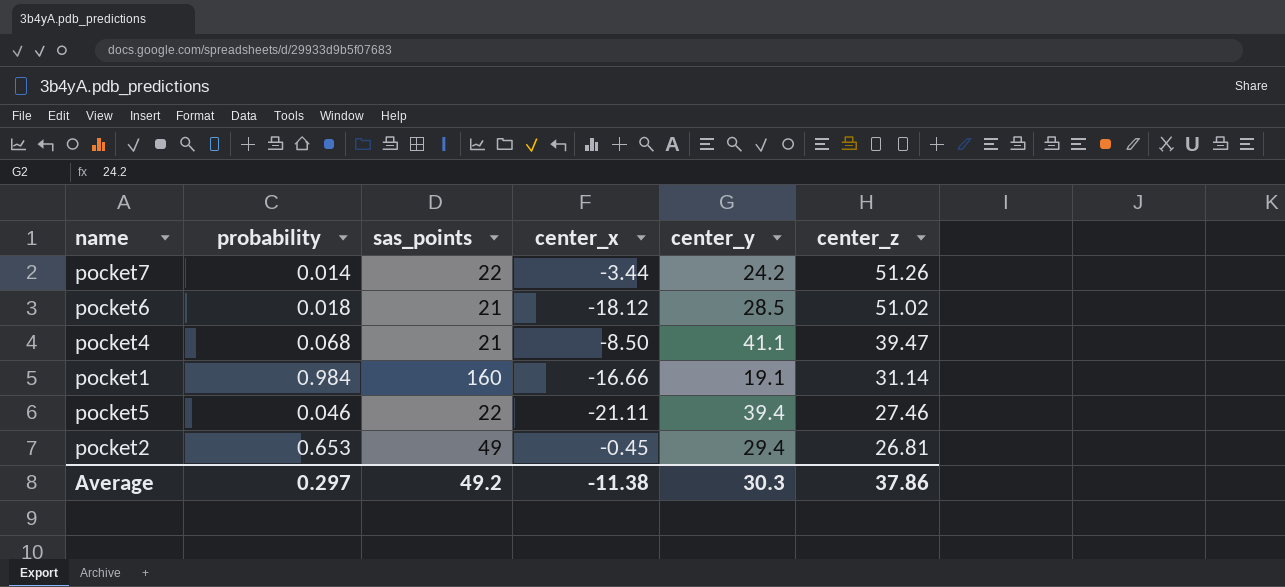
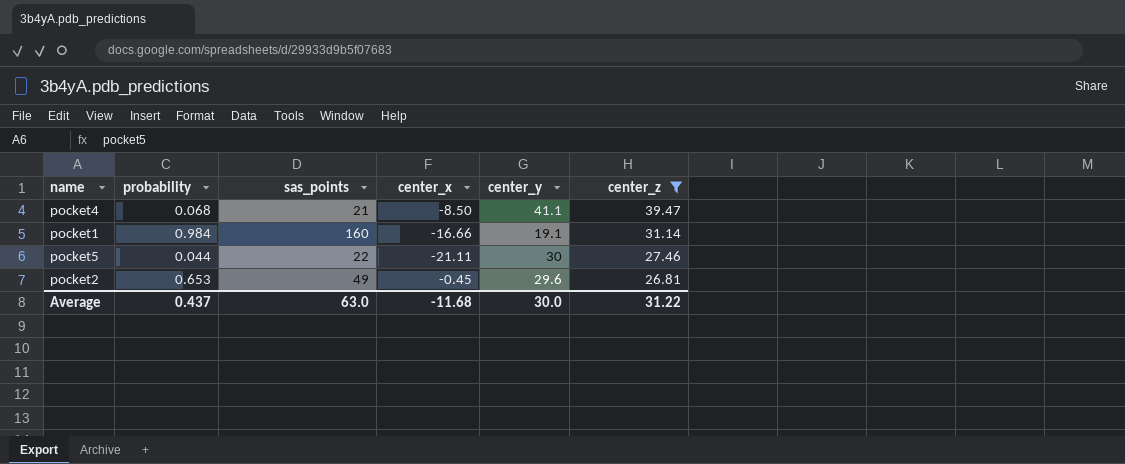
filter: none -> center_z <= 39.47
pocket5 | probability: 0.046 -> 0.044
pocket5 | center_y: 39.4 -> 30
pocket2 | center_y: 29.4 -> 29.6
Average | probability: 0.297 -> 0.437
Average | sas_points: 49.2 -> 63.0
Average | center_x: -11.38 -> -11.68
Average | center_y: 30.3 -> 30.0
Average | center_z: 37.86 -> 31.22

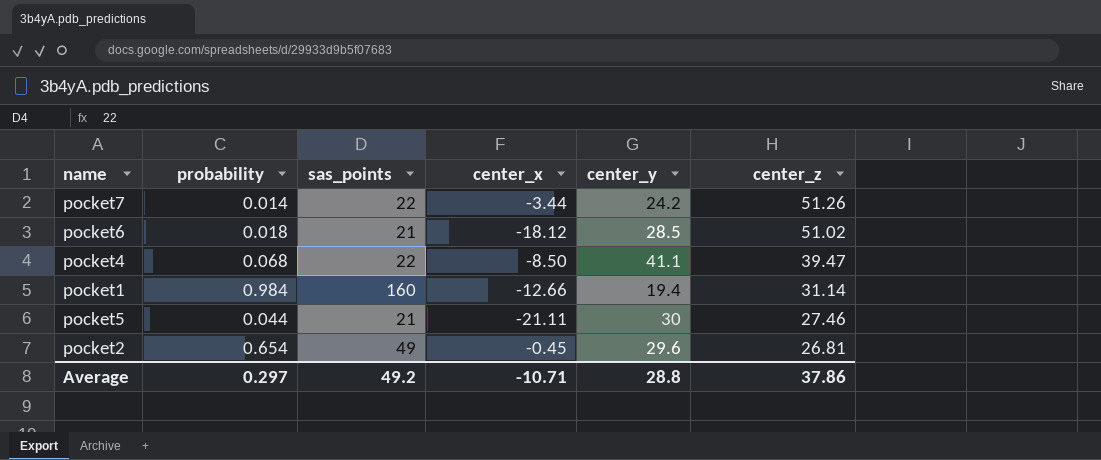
filter: center_z <= 39.47 -> none
pocket4 | sas_points: 21 -> 22
pocket1 | center_x: -16.66 -> -12.66
pocket1 | center_y: 19.1 -> 19.4
pocket5 | sas_points: 22 -> 21
pocket2 | probability: 0.653 -> 0.654
Average | probability: 0.437 -> 0.297
Average | sas_points: 63.0 -> 49.2
Average | center_x: -11.68 -> -10.71
Average | center_y: 30.0 -> 28.8
Average | center_z: 31.22 -> 37.86

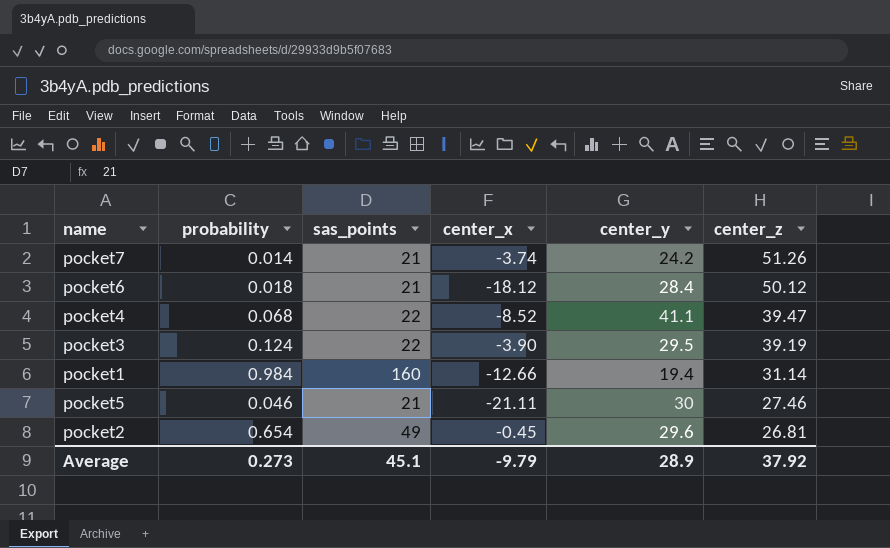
pocket7 | sas_points: 22 -> 21
pocket7 | center_x: -3.44 -> -3.74
pocket6 | center_y: 28.5 -> 28.4
pocket6 | center_z: 51.02 -> 50.12
pocket4 | center_x: -8.50 -> -8.52
row pocket3: none -> 0.124 | 22 | -3.90 | 29.5 | 39.19
pocket5 | probability: 0.044 -> 0.046
Average | probability: 0.297 -> 0.273
Average | sas_points: 49.2 -> 45.1
Average | center_x: -10.71 -> -9.79
Average | center_y: 28.8 -> 28.9
Average | center_z: 37.86 -> 37.92

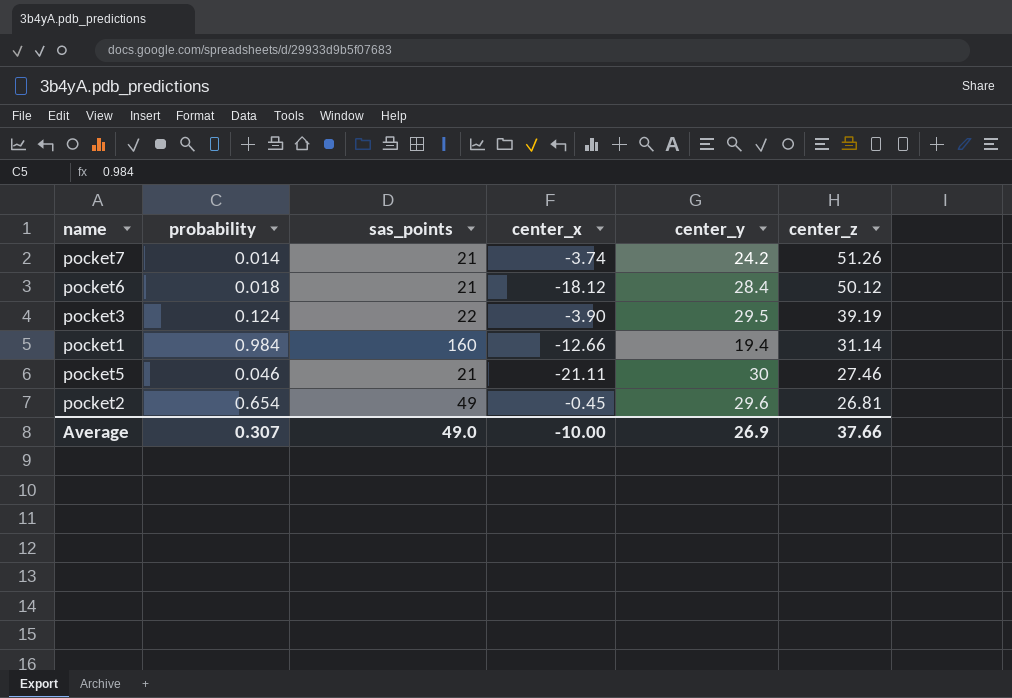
row pocket4: 0.068 | 22 | -8.52 | 41.1 | 39.47 -> none
Average | probability: 0.273 -> 0.307
Average | sas_points: 45.1 -> 49.0
Average | center_x: -9.79 -> -10.00
Average | center_y: 28.9 -> 26.9
Average | center_z: 37.92 -> 37.66

